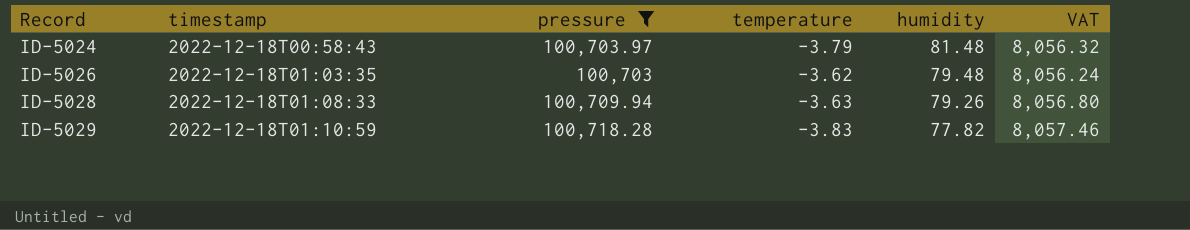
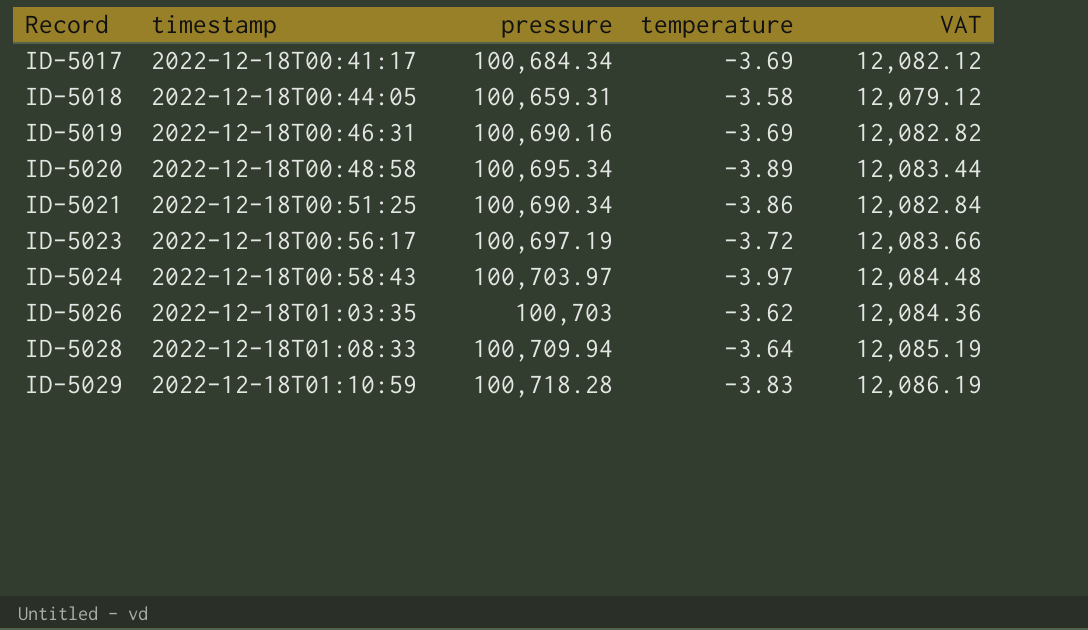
filter: pressure >= 100,703 -> none
column humidity | position: 5 -> none
column VAT | formula: [pressure] * 0.08 -> [pressure] * 0.12
ID-5024 | temperature: -3.79 -> -3.97
ID-5028 | temperature: -3.63 -> -3.64

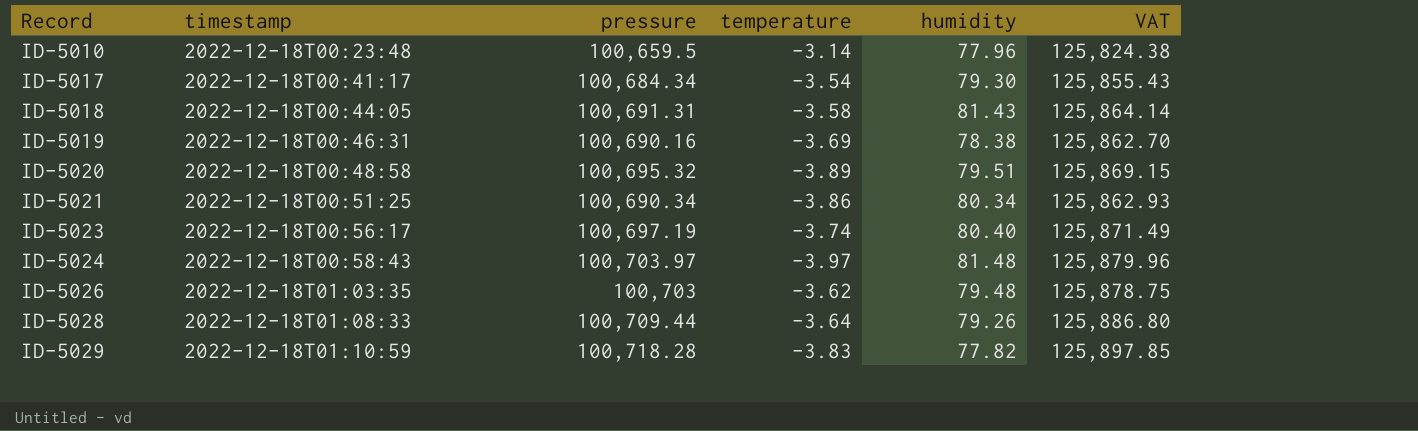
column humidity | position: none -> 5
column VAT | formula: [pressure] * 0.12 -> [pressure] * 1.25
row ID-5010: none -> 2022-12-18T00:23:48 | 100,659.5 | -3.14 | 77.96 | 125,824.38
ID-5017 | temperature: -3.69 -> -3.54
ID-5018 | pressure: 100,659.31 -> 100,691.31
ID-5020 | pressure: 100,695.34 -> 100,695.32
ID-5023 | temperature: -3.72 -> -3.74
ID-5028 | pressure: 100,709.94 -> 100,709.44

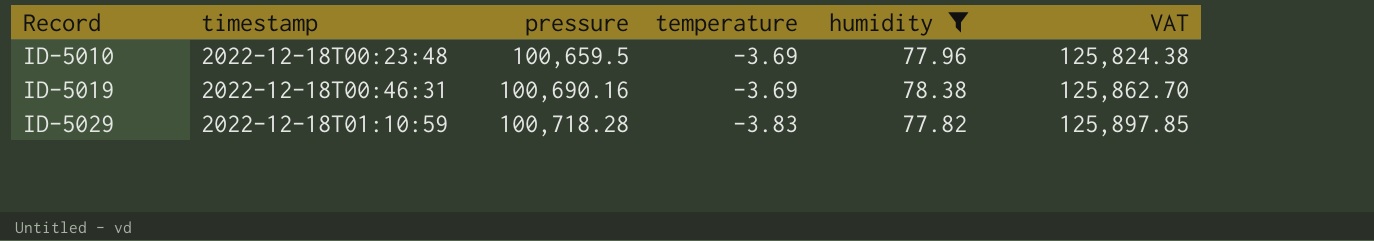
filter: none -> humidity <= 78.38
ID-5010 | temperature: -3.14 -> -3.69

